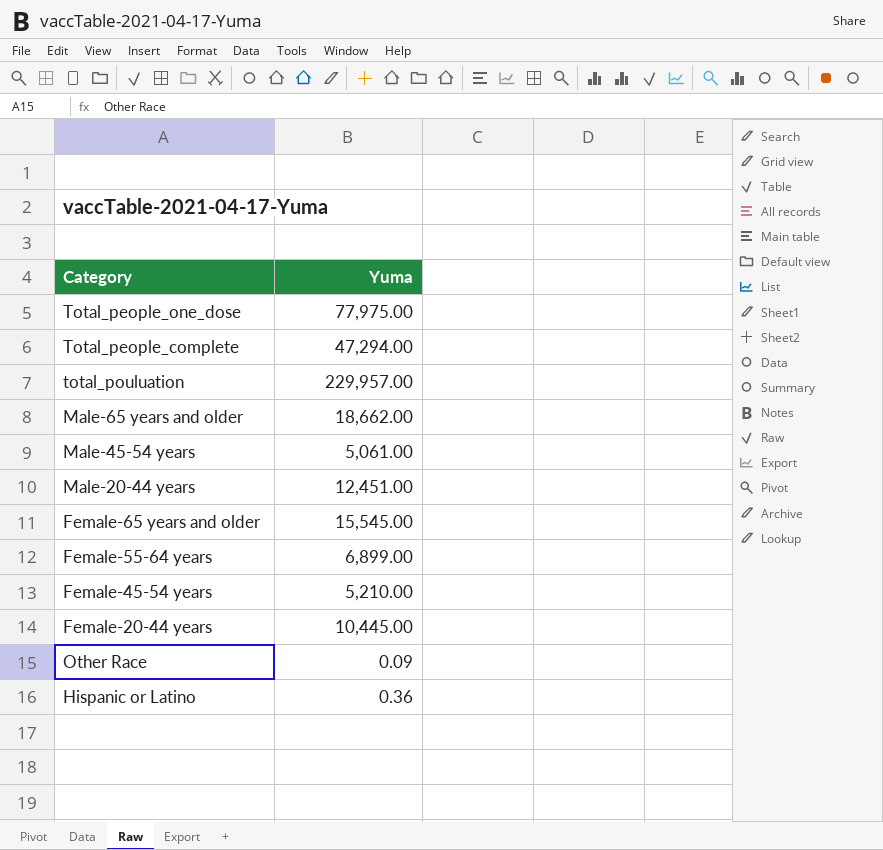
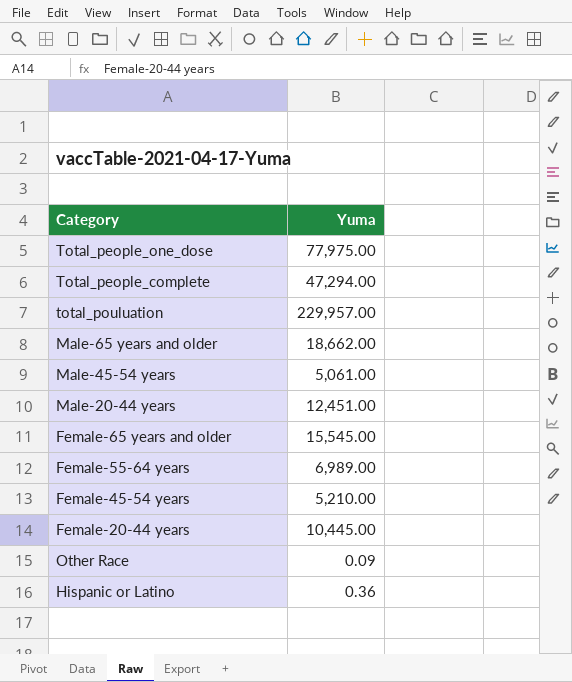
Female-55-64 years | Yuma: 6,899.00 -> 6,989.00

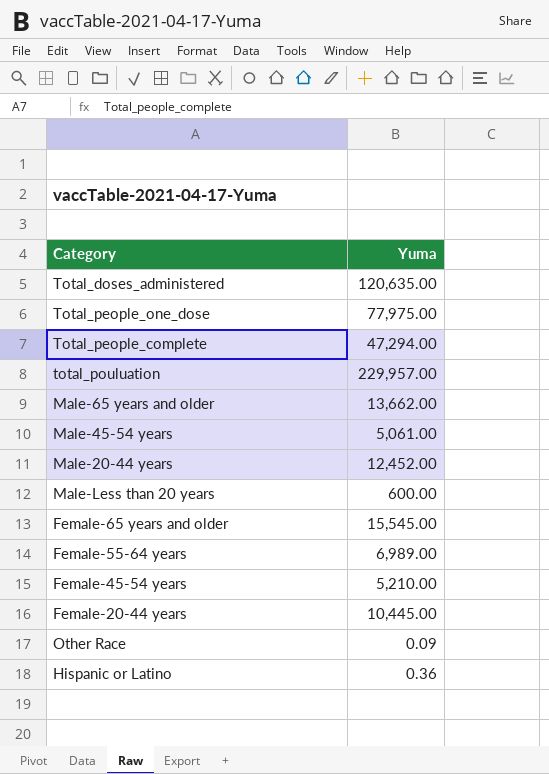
row Total_doses_administered: none -> 120,635.00
Male-65 years and older | Yuma: 18,662.00 -> 13,662.00
Male-20-44 years | Yuma: 12,451.00 -> 12,452.00
row Male-Less than 20 years: none -> 600.00

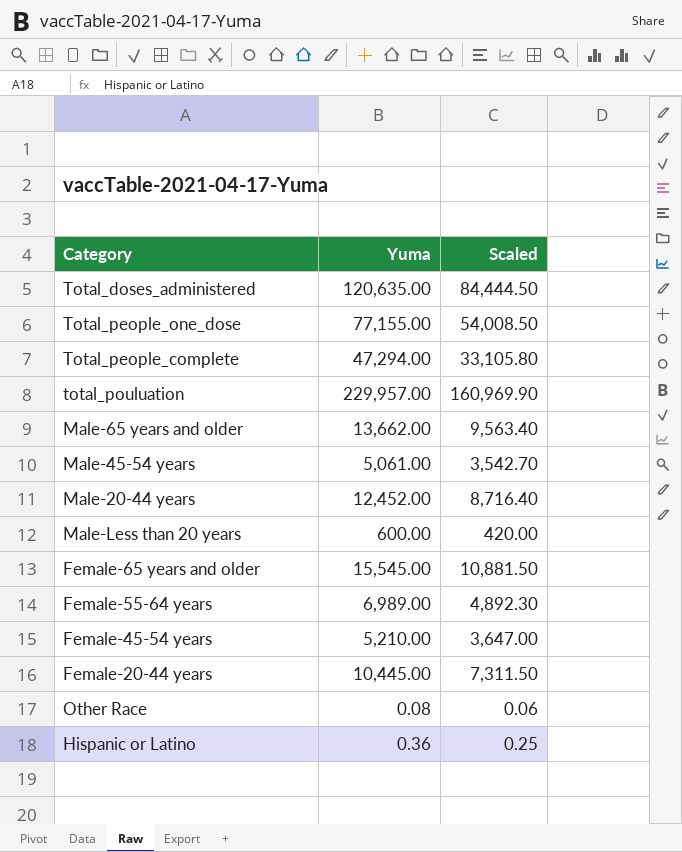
column Scaled | formula: none -> [Yuma] * 0.7
Total_people_one_dose | Yuma: 77,975.00 -> 77,155.00
Other Race | Yuma: 0.09 -> 0.08

